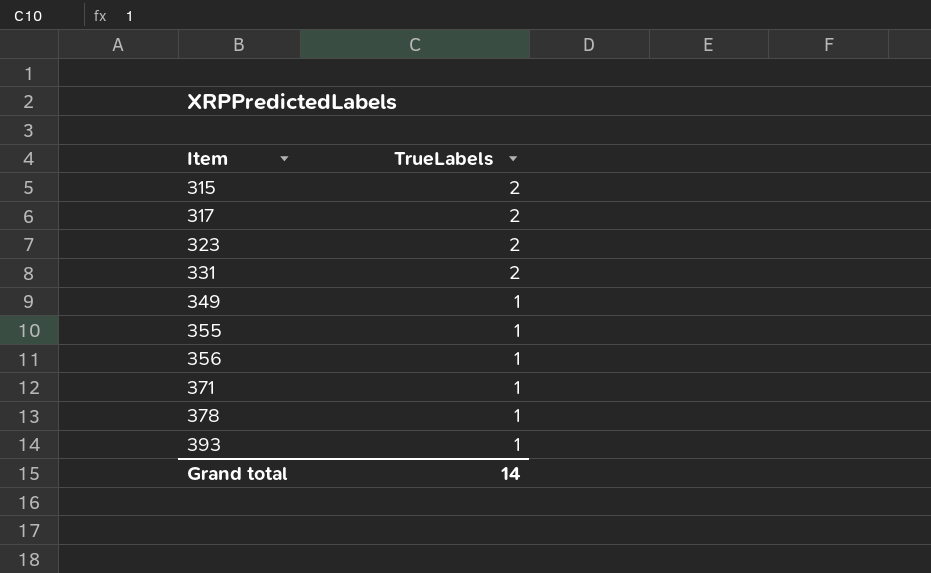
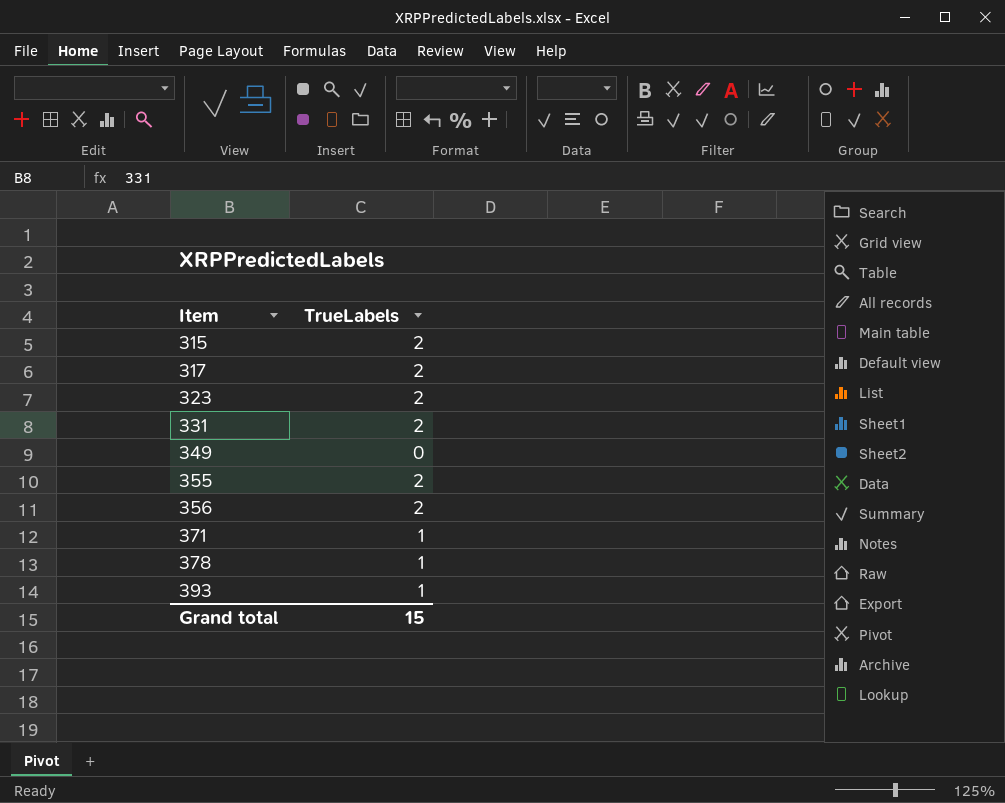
349 | TrueLabels: 1 -> 0
355 | TrueLabels: 1 -> 2
356 | TrueLabels: 1 -> 2
Grand total | TrueLabels: 14 -> 15

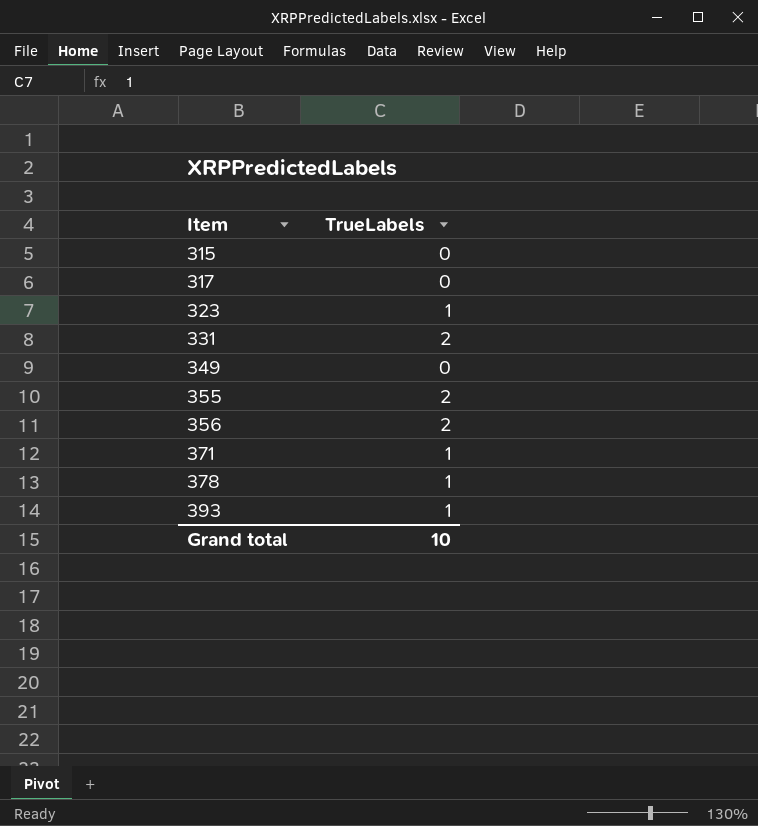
315 | TrueLabels: 2 -> 0
317 | TrueLabels: 2 -> 0
323 | TrueLabels: 2 -> 1
Grand total | TrueLabels: 15 -> 10

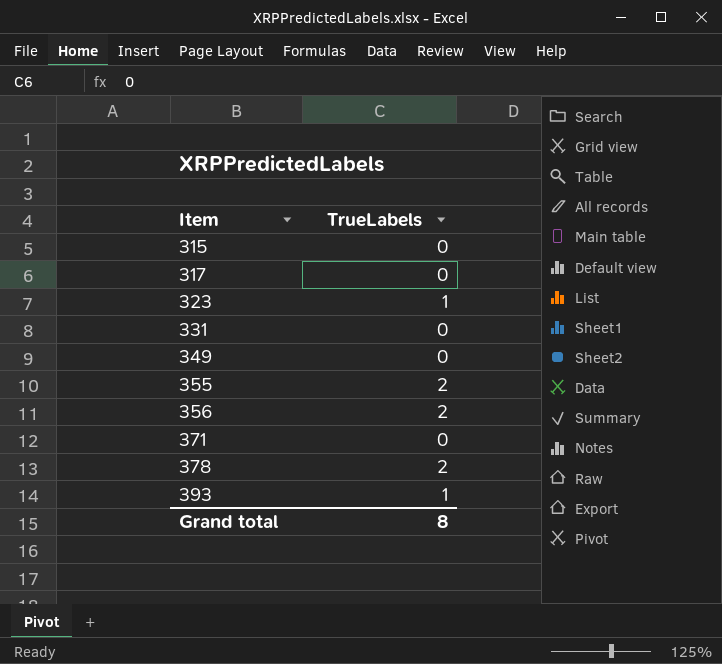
331 | TrueLabels: 2 -> 0
371 | TrueLabels: 1 -> 0
378 | TrueLabels: 1 -> 2
Grand total | TrueLabels: 10 -> 8

